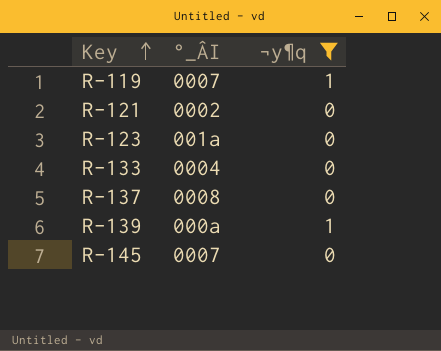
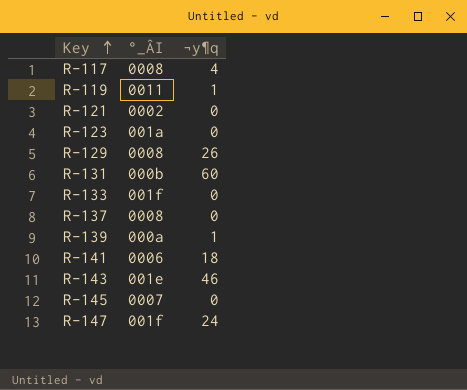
filter: ¬y¶q <= 1 -> none
R-119 | °_ÂI: 0007 -> 0011
R-133 | °_ÂI: 0004 -> 001f

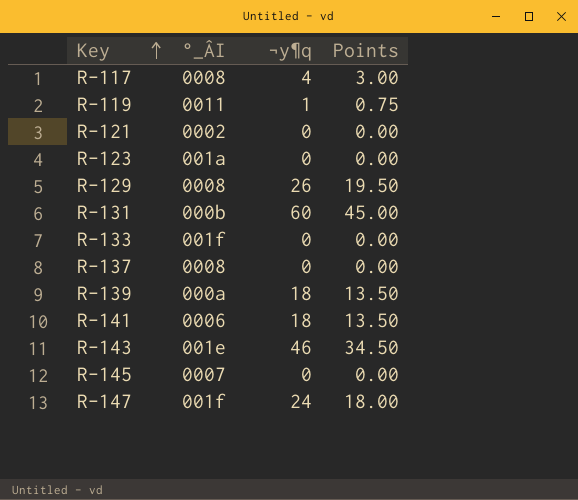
column Points | formula: none -> [¬y¶q] * 0.75
R-139 | ¬y¶q: 1 -> 18

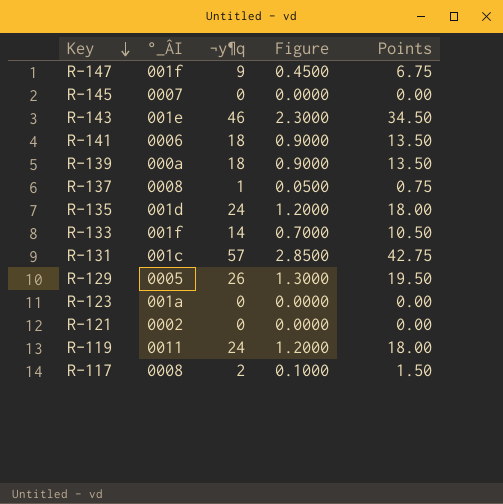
row order: Key ascending -> Key descending
column Figure | formula: none -> [¬y¶q] * 0.05
R-147 | ¬y¶q: 24 -> 9
R-147 | Points: 18.00 -> 6.75
R-137 | ¬y¶q: 0 -> 1
R-137 | Points: 0.00 -> 0.75
row R-135: none -> 001d | 24 | 1.2000 | 18.00
R-133 | ¬y¶q: 0 -> 14
R-133 | Points: 0.00 -> 10.50
R-131 | °_ÂI: 000b -> 001c
R-131 | ¬y¶q: 60 -> 57
R-131 | Points: 45.00 -> 42.75
R-129 | °_ÂI: 0008 -> 0005
R-119 | ¬y¶q: 1 -> 24
R-119 | Points: 0.75 -> 18.00
R-117 | ¬y¶q: 4 -> 2
R-117 | Points: 3.00 -> 1.50

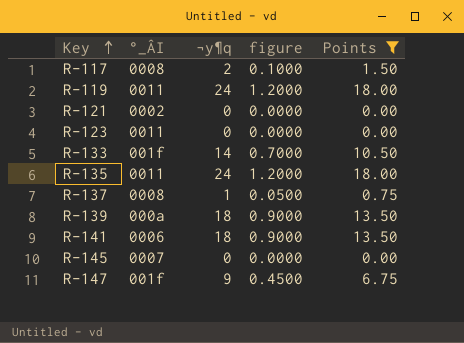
filter: none -> Points <= 18.00
row order: Key descending -> Key ascending
column name: Figure -> figure
R-123 | °_ÂI: 001a -> 0011
R-135 | °_ÂI: 001d -> 0011

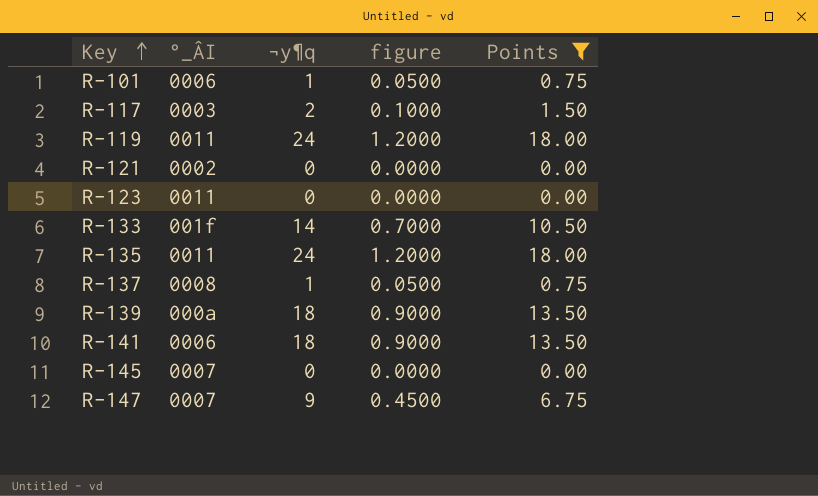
row R-101: none -> 0006 | 1 | 0.0500 | 0.75
R-117 | °_ÂI: 0008 -> 0003
R-147 | °_ÂI: 001f -> 0007

